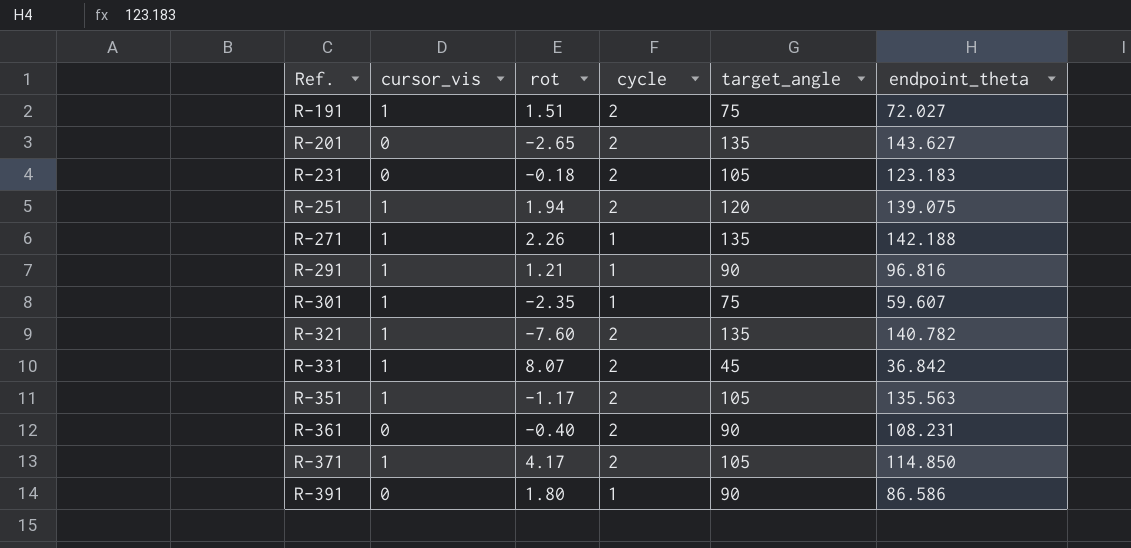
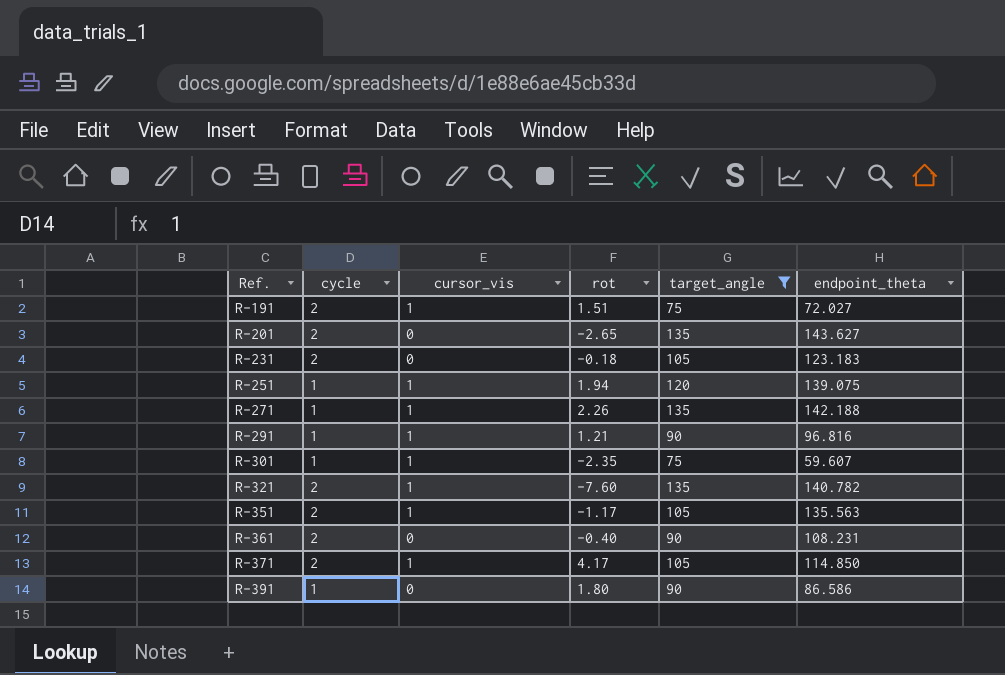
filter: none -> target_angle != 45
column cycle | position: 4 -> 2
R-251 | cycle: 2 -> 1

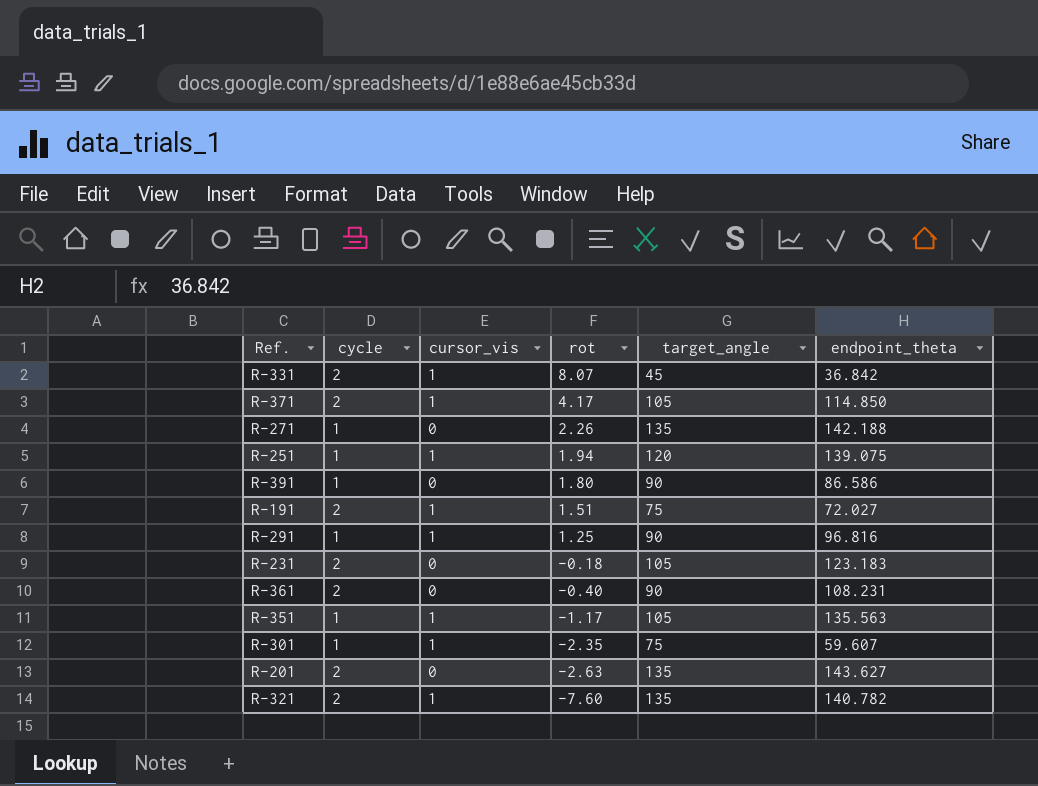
filter: target_angle != 45 -> none
row order: Ref. ascending -> rot descending
R-271 | cursor_vis: 1 -> 0
R-291 | rot: 1.21 -> 1.25
R-351 | cycle: 2 -> 1
R-201 | rot: -2.65 -> -2.63

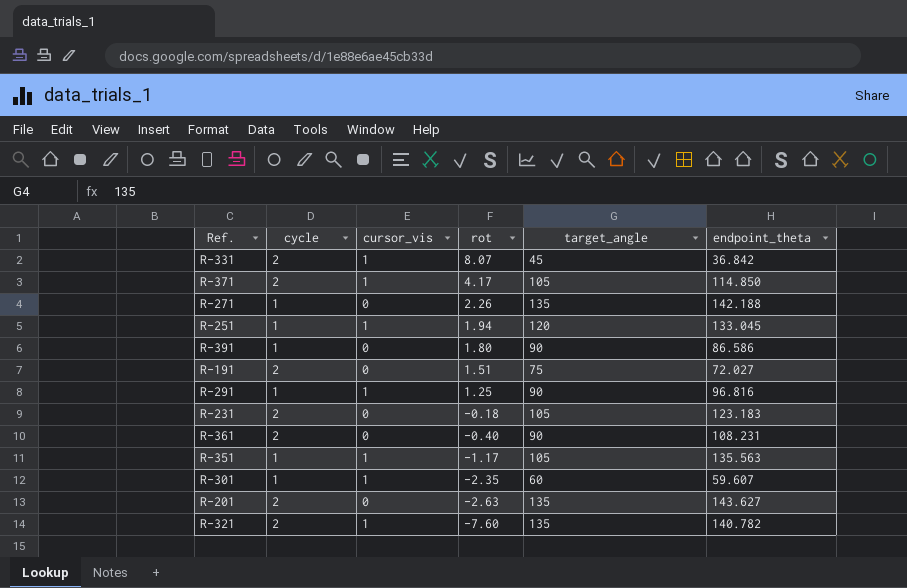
R-251 | endpoint_theta: 139.075 -> 133.045
R-191 | cursor_vis: 1 -> 0
R-301 | target_angle: 75 -> 60

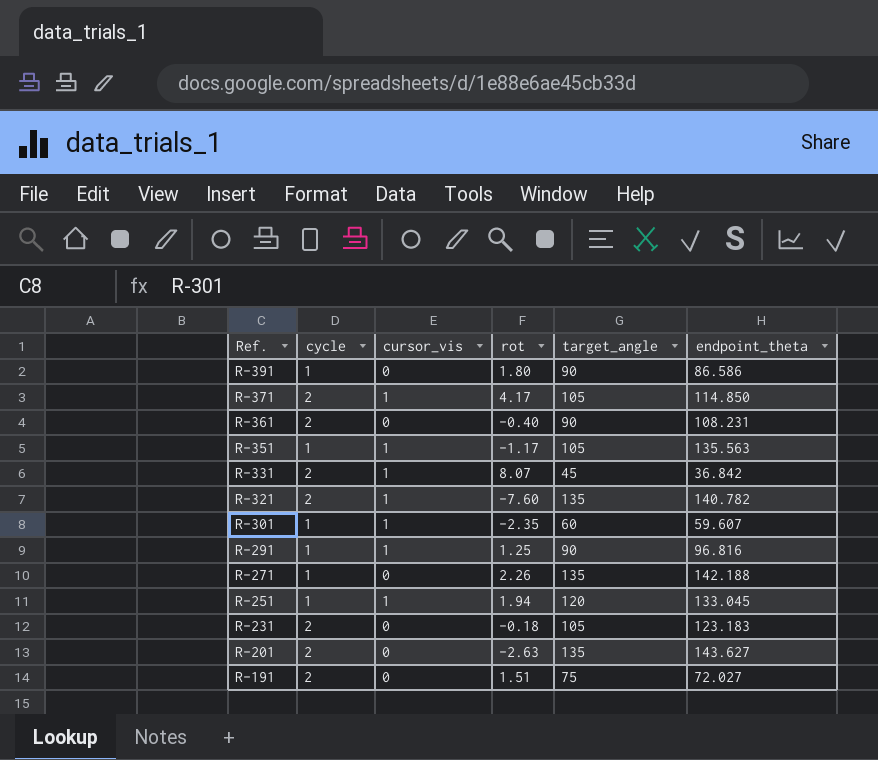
row order: rot descending -> Ref. descending

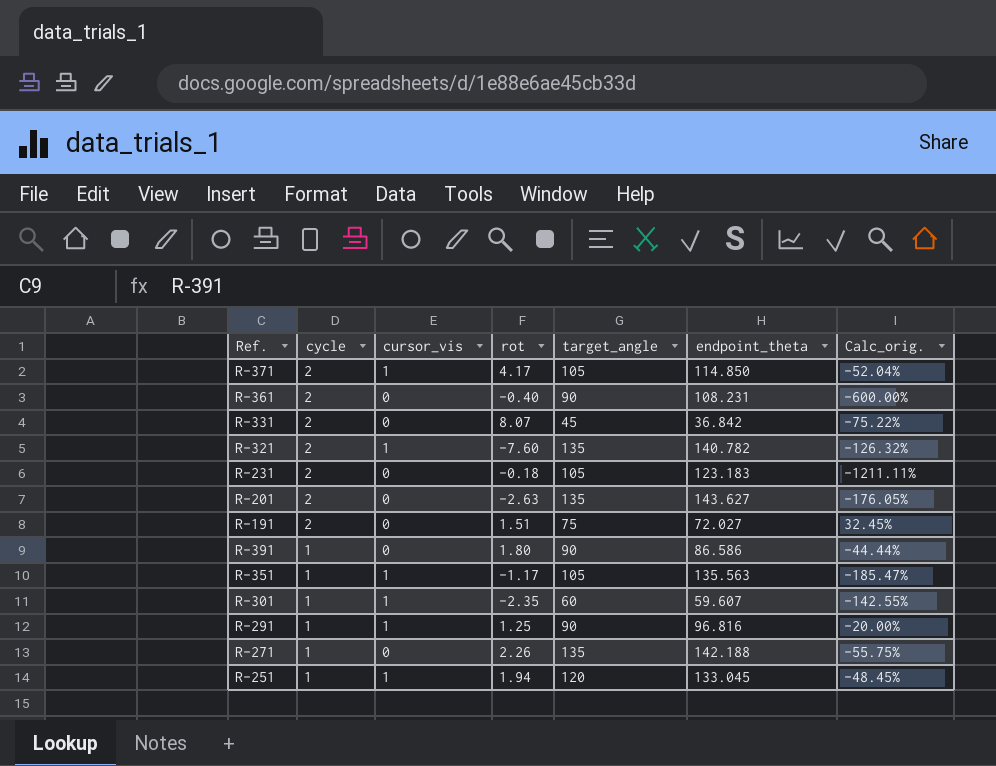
row order: Ref. descending -> cycle descending
column Calc_orig. | formula: none -> ([cycle] - [rot]) / [rot]
R-331 | cursor_vis: 1 -> 0

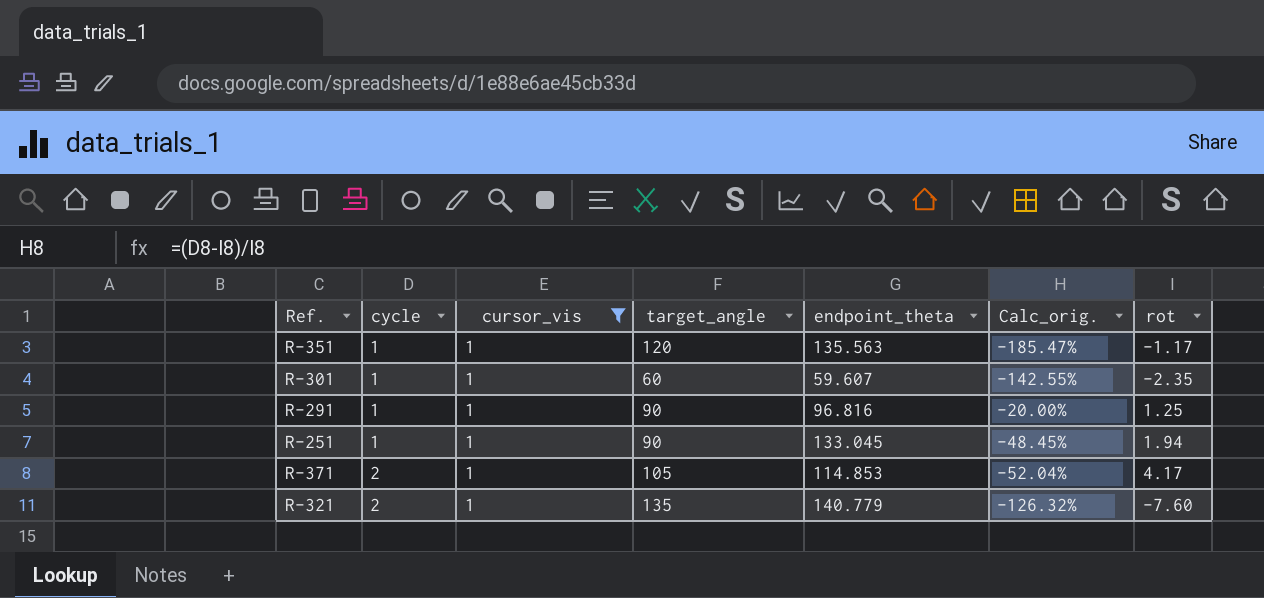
filter: none -> cursor_vis = 1
row order: cycle descending -> cycle ascending
column rot | position: 4 -> 7
R-351 | target_angle: 105 -> 120
R-251 | target_angle: 120 -> 90
R-371 | endpoint_theta: 114.850 -> 114.853
R-321 | endpoint_theta: 140.782 -> 140.779

